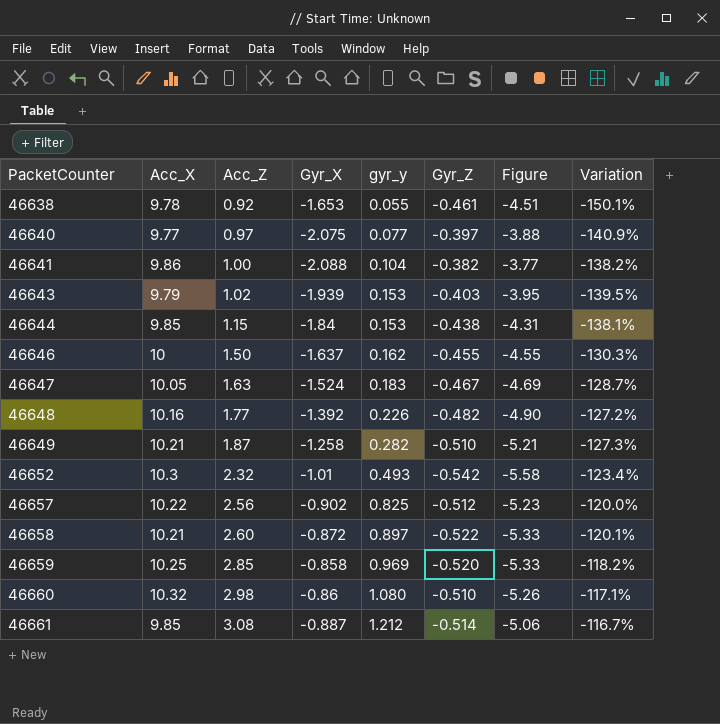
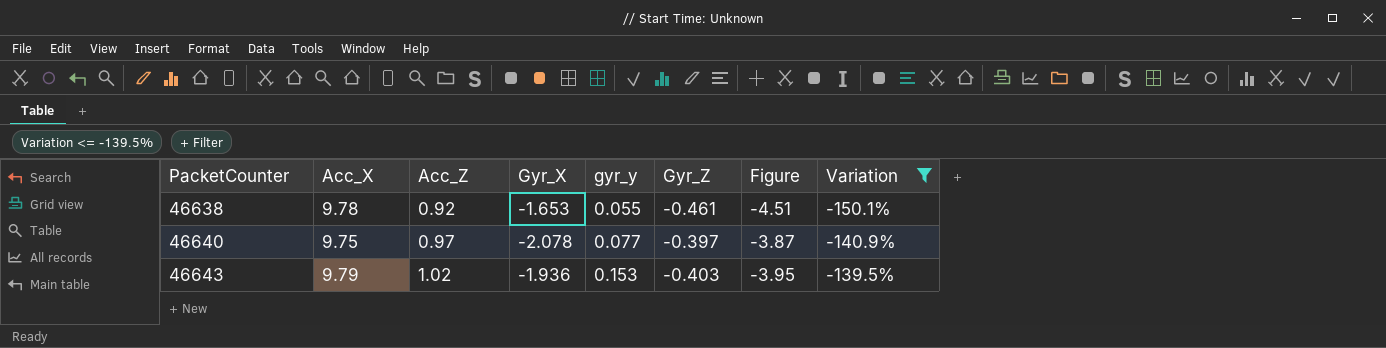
filter: none -> Variation <= -139.5%
46640 | Acc_X: 9.77 -> 9.75
46640 | Gyr_X: -2.075 -> -2.078
46640 | Figure: -3.88 -> -3.87
46643 | Gyr_X: -1.939 -> -1.936

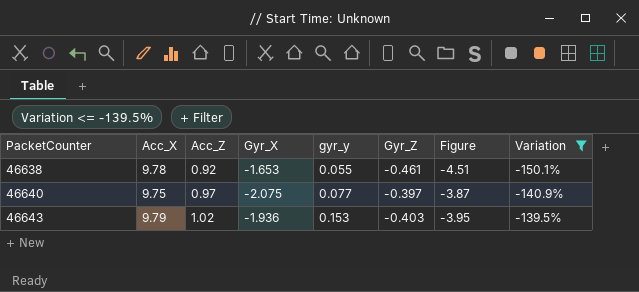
46640 | Gyr_X: -2.078 -> -2.075

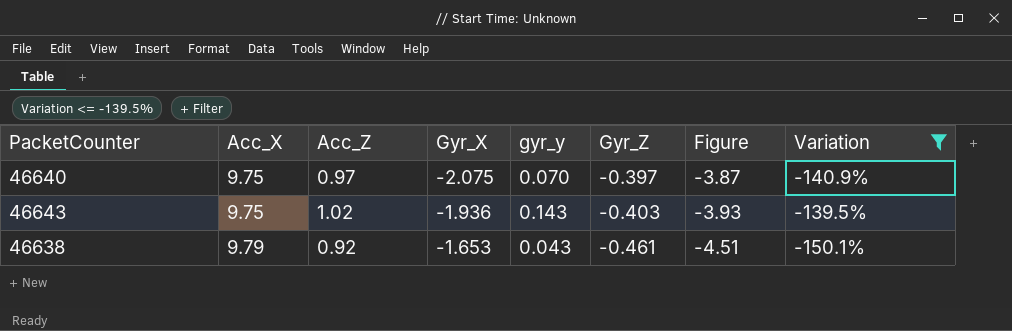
row order: PacketCounter ascending -> Acc_X ascending
46640 | gyr_y: 0.077 -> 0.070
46643 | Acc_X: 9.79 -> 9.75
46643 | gyr_y: 0.153 -> 0.143
46643 | Figure: -3.95 -> -3.93
46638 | Acc_X: 9.78 -> 9.79
46638 | gyr_y: 0.055 -> 0.043

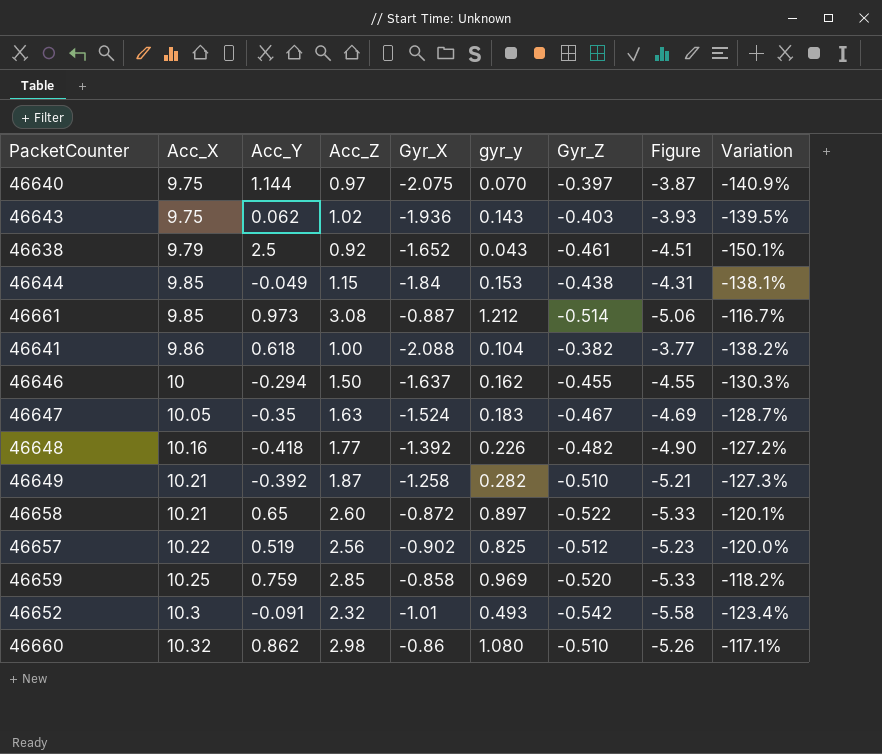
filter: Variation <= -139.5% -> none
column Acc_Y | position: none -> 3
46638 | Gyr_X: -1.653 -> -1.652

